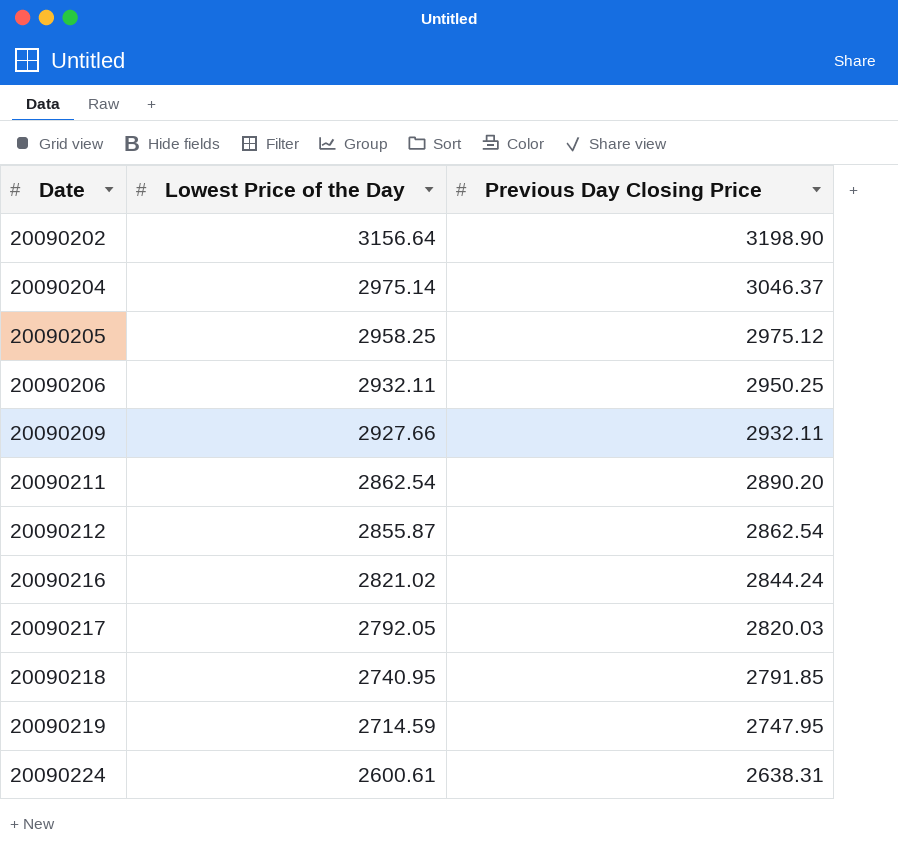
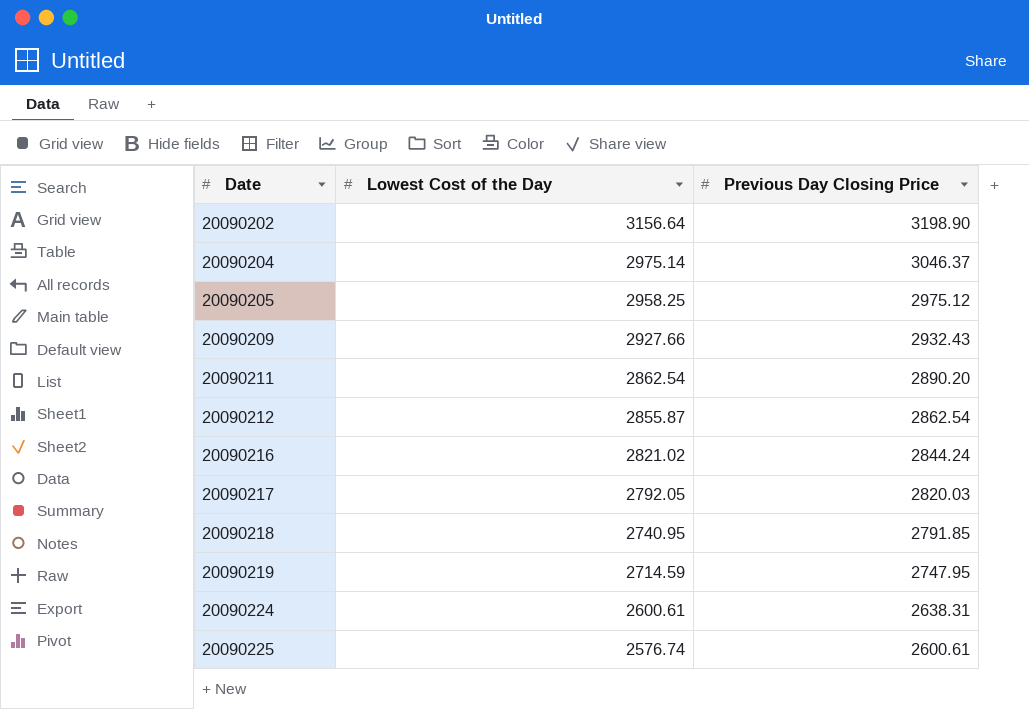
column name: Lowest Price of the Day -> Lowest Cost of the Day
row 20090206: 2932.11 | 2950.25 -> none
20090209 | Previous Day Closing Price: 2932.11 -> 2932.43
row 20090225: none -> 2576.74 | 2600.61

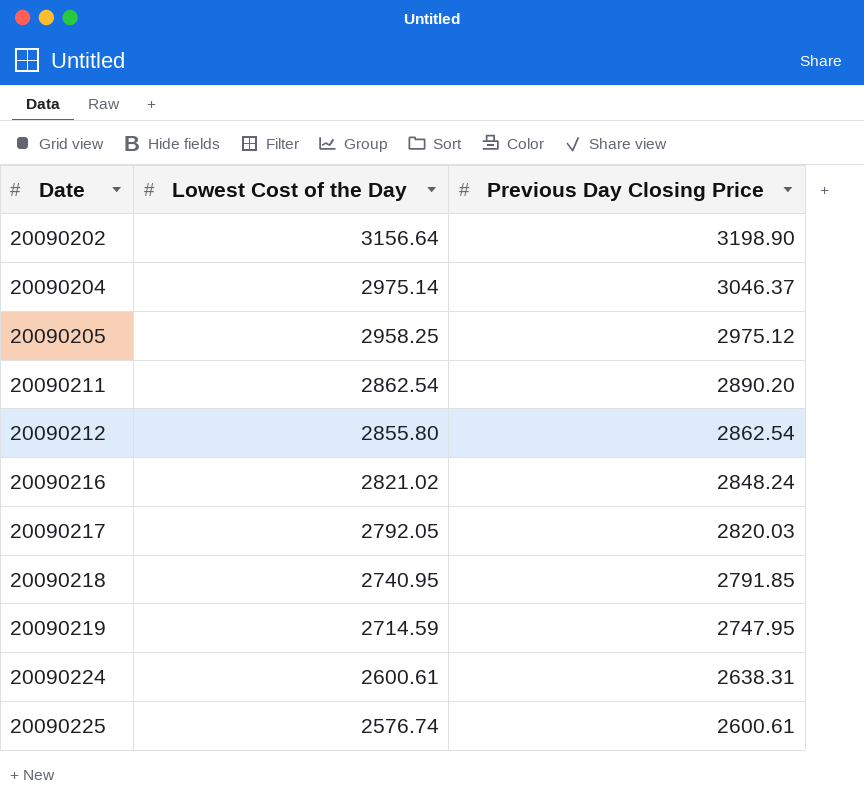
row 20090209: 2927.66 | 2932.43 -> none
20090212 | Lowest Cost of the Day: 2855.87 -> 2855.80
20090216 | Previous Day Closing Price: 2844.24 -> 2848.24

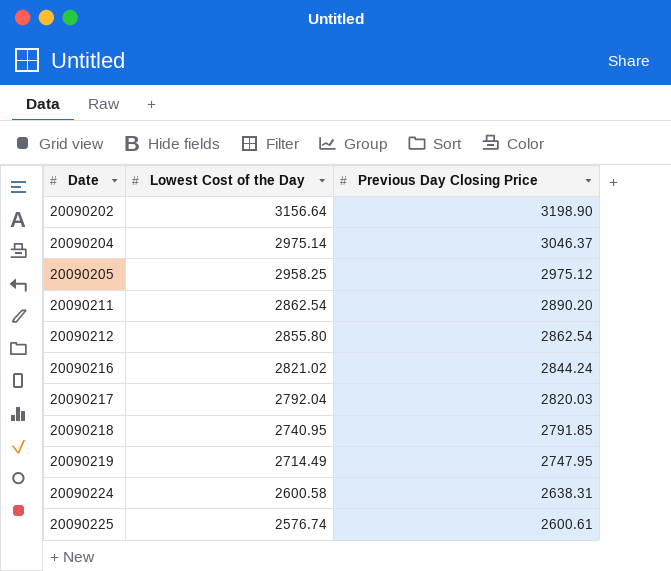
20090216 | Previous Day Closing Price: 2848.24 -> 2844.24
20090217 | Lowest Cost of the Day: 2792.05 -> 2792.04
20090219 | Lowest Cost of the Day: 2714.59 -> 2714.49
20090224 | Lowest Cost of the Day: 2600.61 -> 2600.58

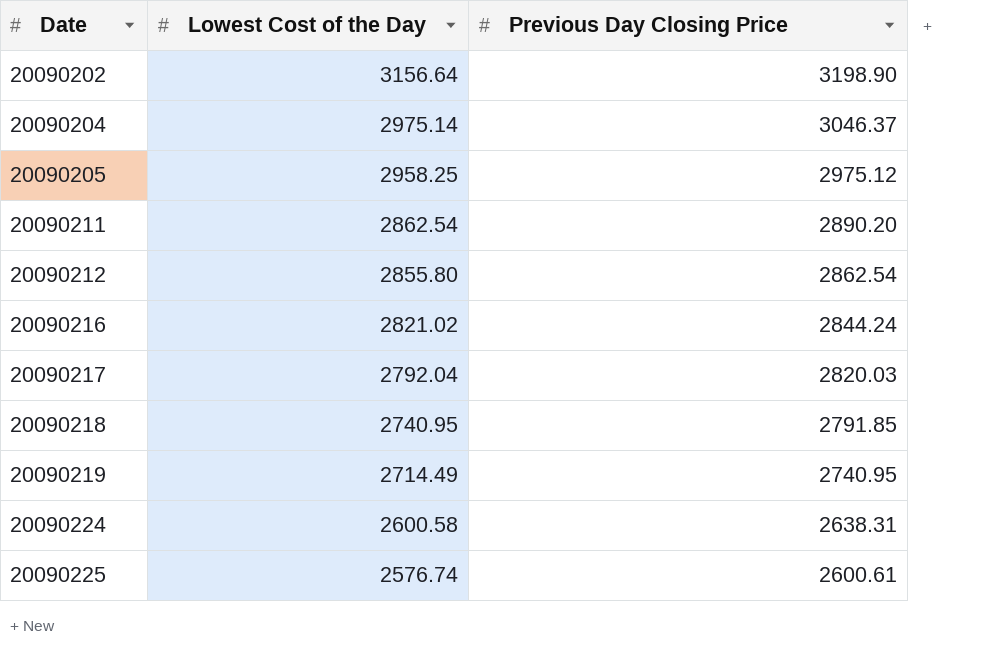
20090219 | Previous Day Closing Price: 2747.95 -> 2740.95

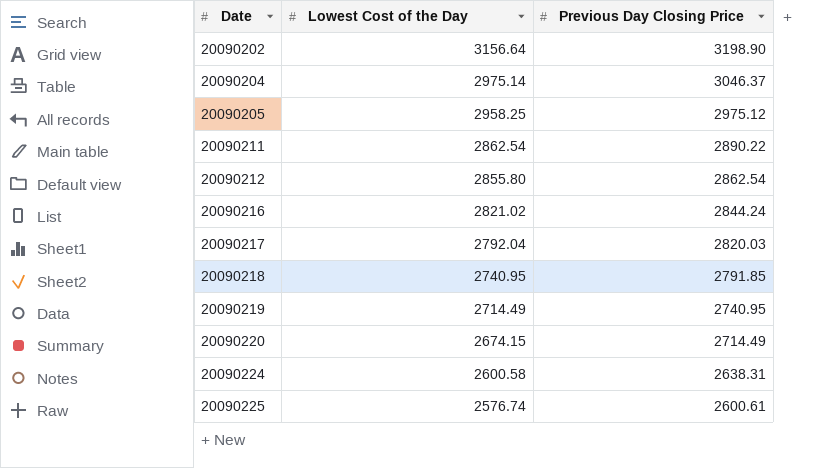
20090211 | Previous Day Closing Price: 2890.20 -> 2890.22
row 20090220: none -> 2674.15 | 2714.49

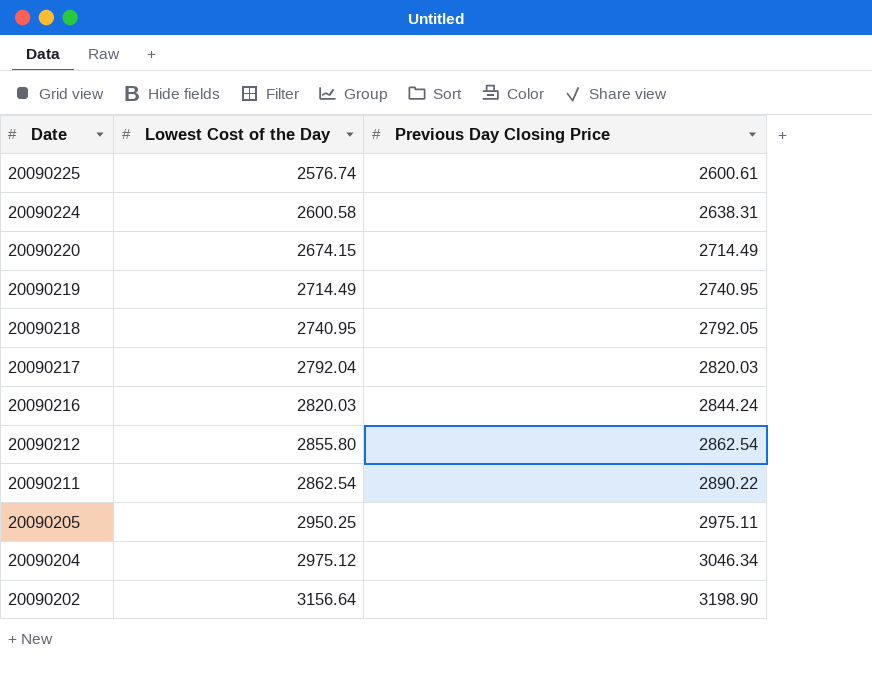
row order: Date ascending -> Date descending
20090218 | Previous Day Closing Price: 2791.85 -> 2792.05
20090216 | Lowest Cost of the Day: 2821.02 -> 2820.03
20090205 | Lowest Cost of the Day: 2958.25 -> 2950.25
20090205 | Previous Day Closing Price: 2975.12 -> 2975.11
20090204 | Lowest Cost of the Day: 2975.14 -> 2975.12
20090204 | Previous Day Closing Price: 3046.37 -> 3046.34

